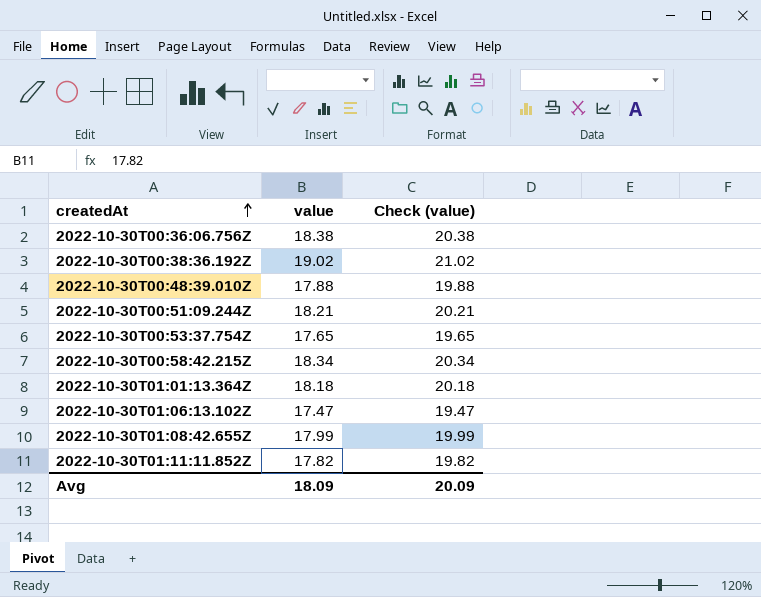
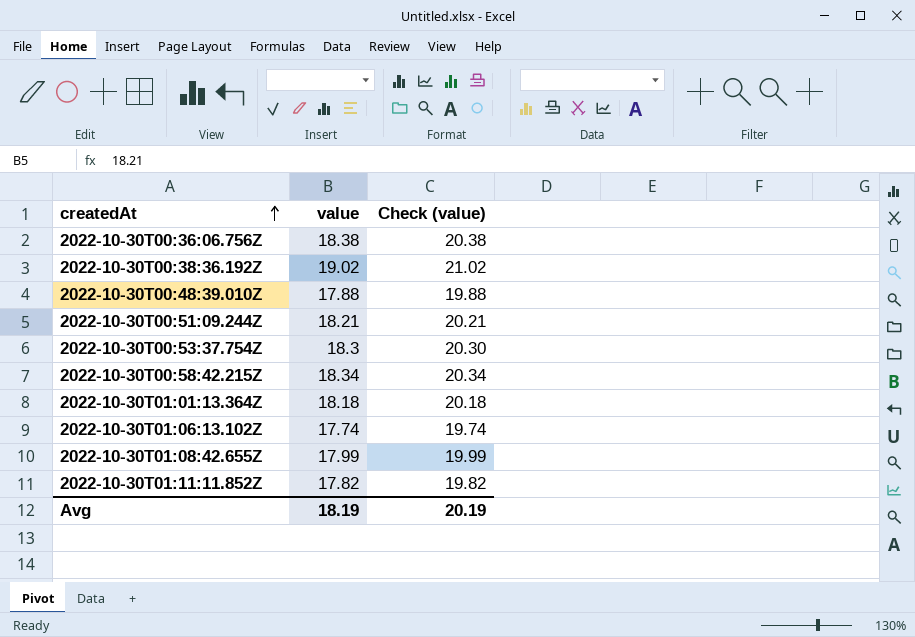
2022-10-30T00:53:37.754Z | value: 17.65 -> 18.3
2022-10-30T00:53:37.754Z | Check (value): 19.65 -> 20.30
2022-10-30T01:06:13.102Z | value: 17.47 -> 17.74
2022-10-30T01:06:13.102Z | Check (value): 19.47 -> 19.74
Avg | value: 18.09 -> 18.19
Avg | Check (value): 20.09 -> 20.19

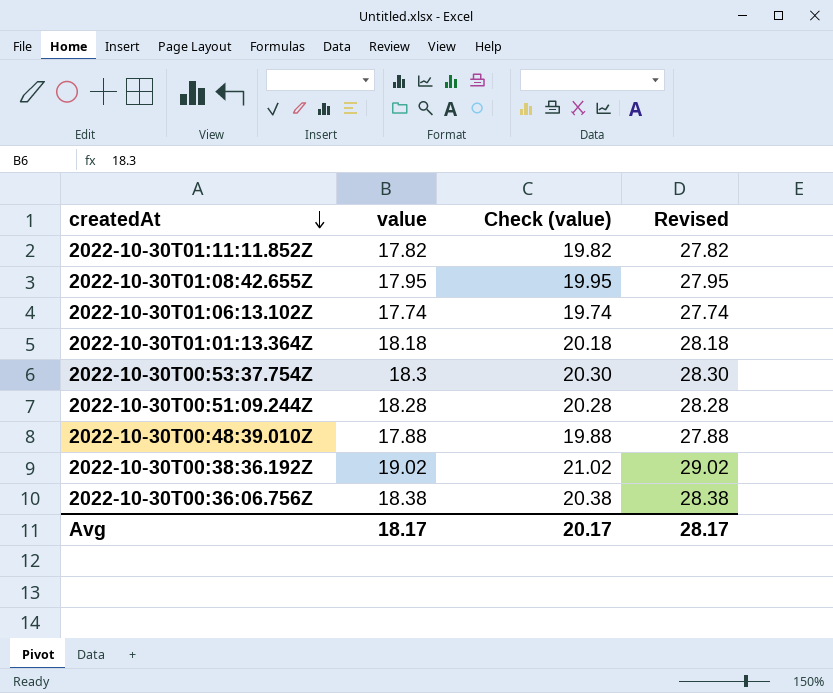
row order: createdAt ascending -> createdAt descending
column Revised | formula: none -> [value] + 10
row 2022-10-30T00:58:42.215Z: 18.34 | 20.34 -> none
2022-10-30T01:08:42.655Z | value: 17.99 -> 17.95
2022-10-30T01:08:42.655Z | Check (value): 19.99 -> 19.95
2022-10-30T00:51:09.244Z | value: 18.21 -> 18.28
2022-10-30T00:51:09.244Z | Check (value): 20.21 -> 20.28
Avg | value: 18.19 -> 18.17
Avg | Check (value): 20.19 -> 20.17

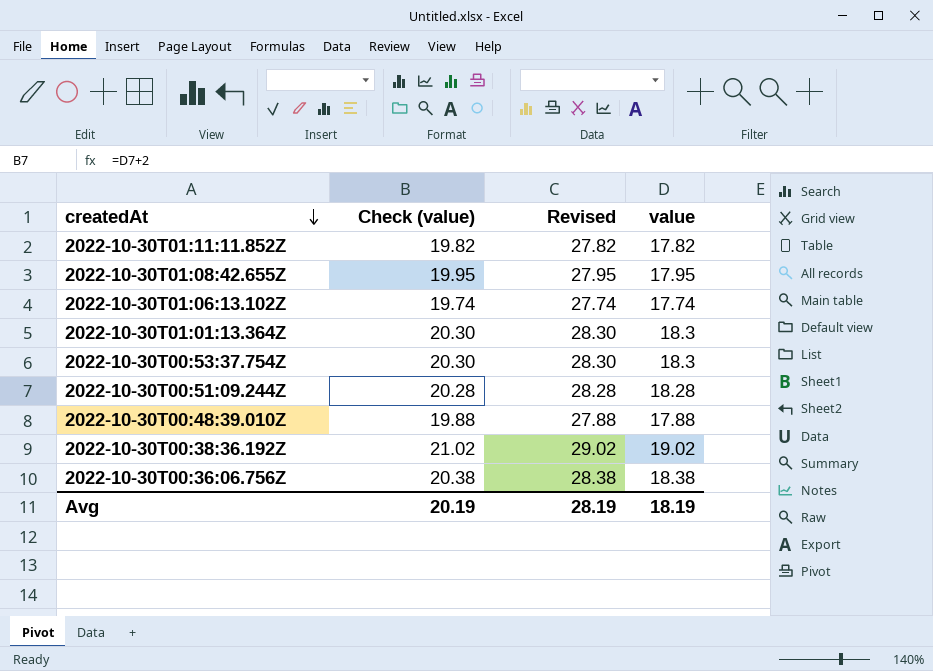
column value | position: 2 -> 4
2022-10-30T01:01:13.364Z | Check (value): 20.18 -> 20.30
2022-10-30T01:01:13.364Z | Revised: 28.18 -> 28.30
2022-10-30T01:01:13.364Z | value: 18.18 -> 18.3
Avg | Check (value): 20.17 -> 20.19
Avg | Revised: 28.17 -> 28.19
Avg | value: 18.17 -> 18.19

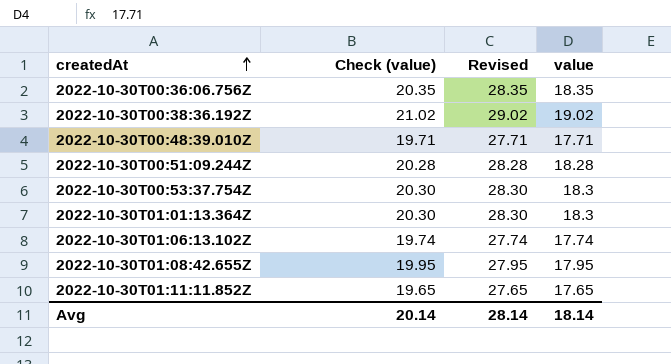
row order: createdAt descending -> createdAt ascending
2022-10-30T00:36:06.756Z | Check (value): 20.38 -> 20.35
2022-10-30T00:36:06.756Z | Revised: 28.38 -> 28.35
2022-10-30T00:36:06.756Z | value: 18.38 -> 18.35
2022-10-30T00:48:39.010Z | Check (value): 19.88 -> 19.71
2022-10-30T00:48:39.010Z | Revised: 27.88 -> 27.71
2022-10-30T00:48:39.010Z | value: 17.88 -> 17.71
2022-10-30T01:11:11.852Z | Check (value): 19.82 -> 19.65
2022-10-30T01:11:11.852Z | Revised: 27.82 -> 27.65
2022-10-30T01:11:11.852Z | value: 17.82 -> 17.65
Avg | Check (value): 20.19 -> 20.14
Avg | Revised: 28.19 -> 28.14
Avg | value: 18.19 -> 18.14

